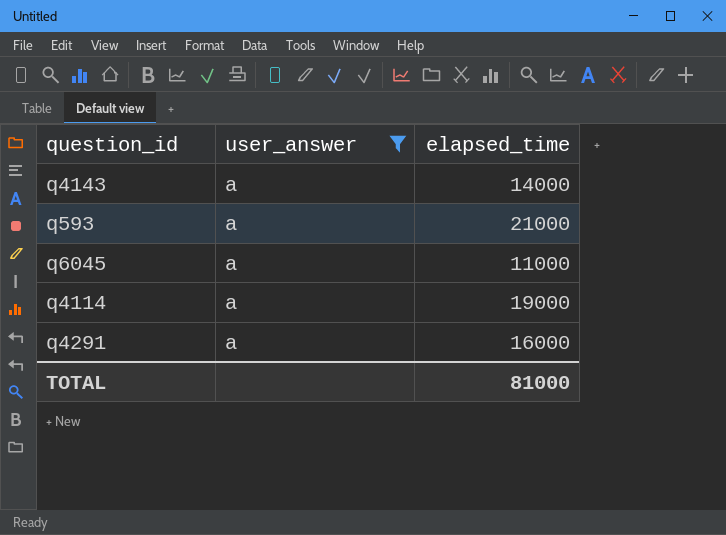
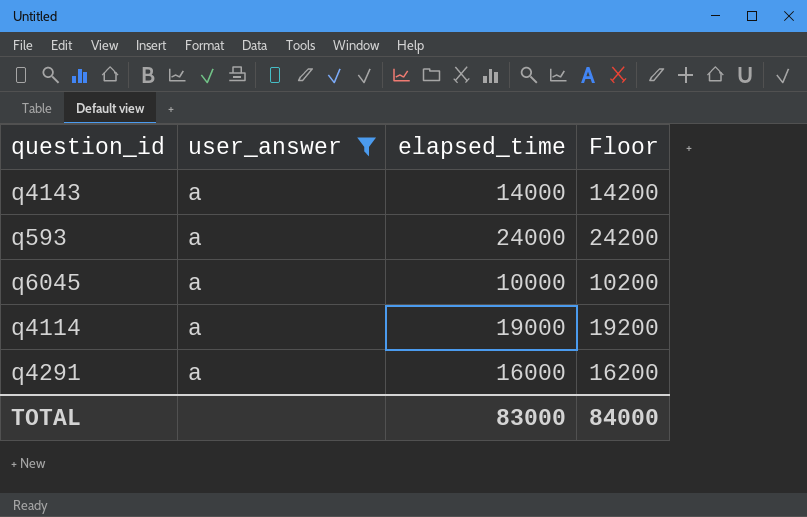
column Floor | formula: none -> [elapsed_time] + 200
q593 | elapsed_time: 21000 -> 24000
q6045 | elapsed_time: 11000 -> 10000
TOTAL | elapsed_time: 81000 -> 83000

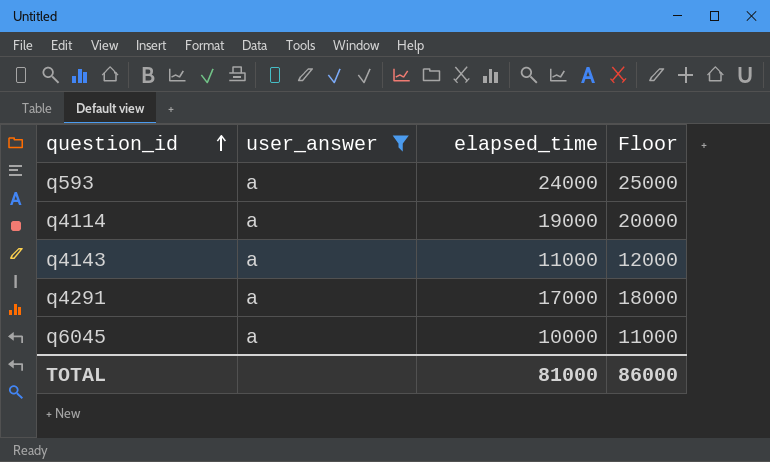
row order: none -> question_id ascending
column Floor | formula: [elapsed_time] + 200 -> [elapsed_time] + 1000
q4143 | elapsed_time: 14000 -> 11000
q4291 | elapsed_time: 16000 -> 17000
TOTAL | elapsed_time: 83000 -> 81000
TOTAL | Floor: 84000 -> 86000

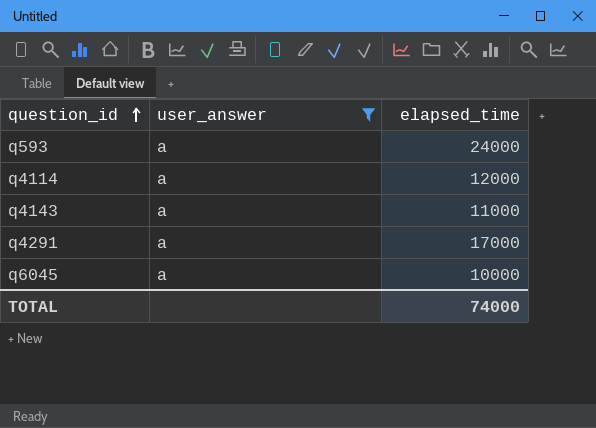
column Floor | formula: [elapsed_time] + 1000 -> none
q4114 | elapsed_time: 19000 -> 12000
TOTAL | elapsed_time: 81000 -> 74000

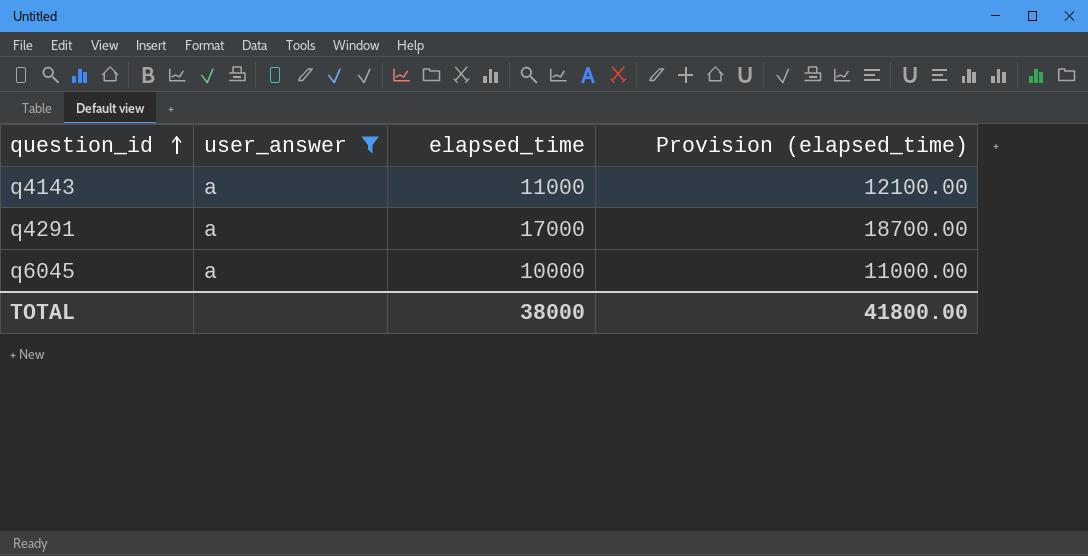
column Provision (elapsed_time) | formula: none -> [elapsed_time] * 1.1
row q593: a | 24000 -> none
row q4114: a | 12000 -> none
TOTAL | elapsed_time: 74000 -> 38000

